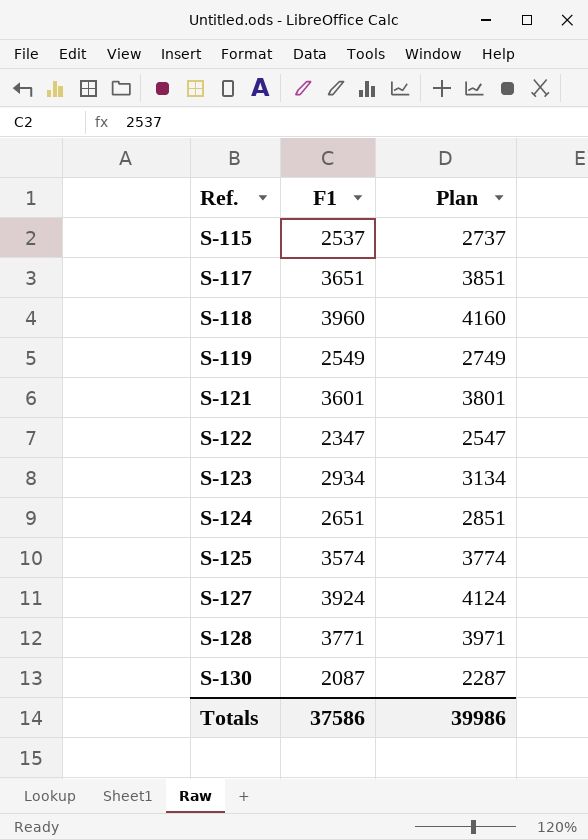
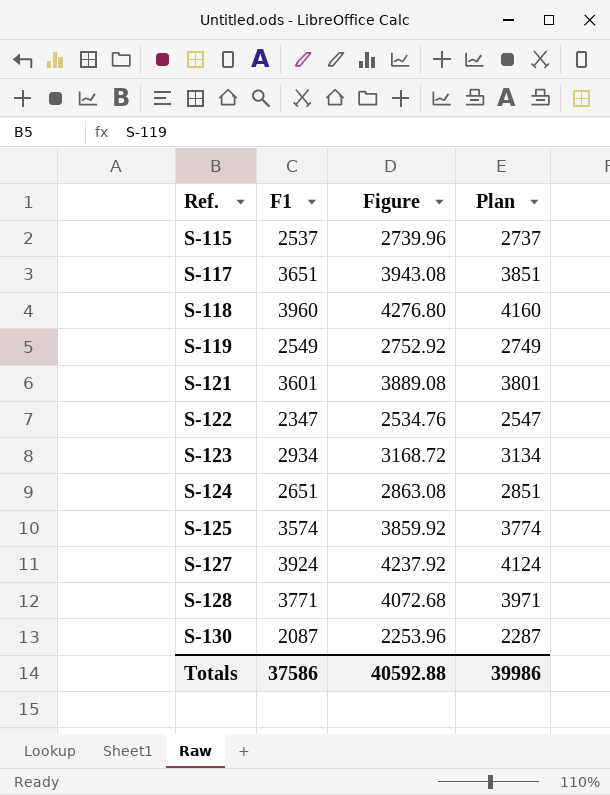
column Figure | formula: none -> [F1] * 1.08

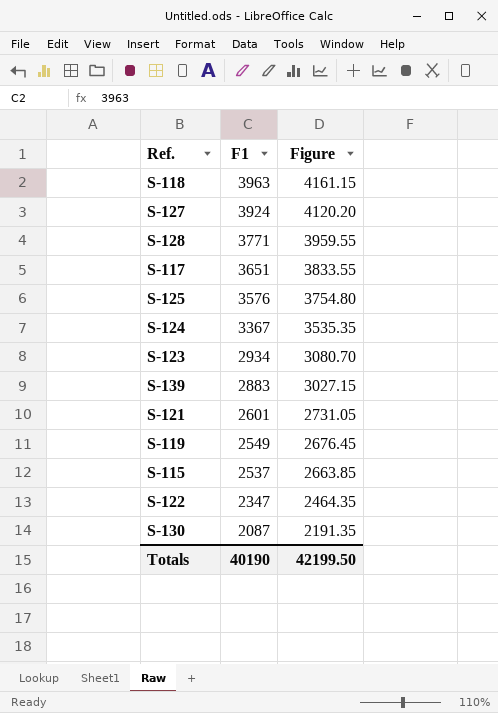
row order: Ref. ascending -> F1 descending
column Plan | formula: [F1] + 200 -> none
column Figure | formula: [F1] * 1.08 -> [F1] * 1.05
S-118 | F1: 3960 -> 3963
S-125 | F1: 3574 -> 3576
S-124 | F1: 2651 -> 3367
row S-139: none -> 2883 | 3027.15
S-121 | F1: 3601 -> 2601
Totals | F1: 37586 -> 40190
Totals | Figure: 40592.88 -> 42199.50

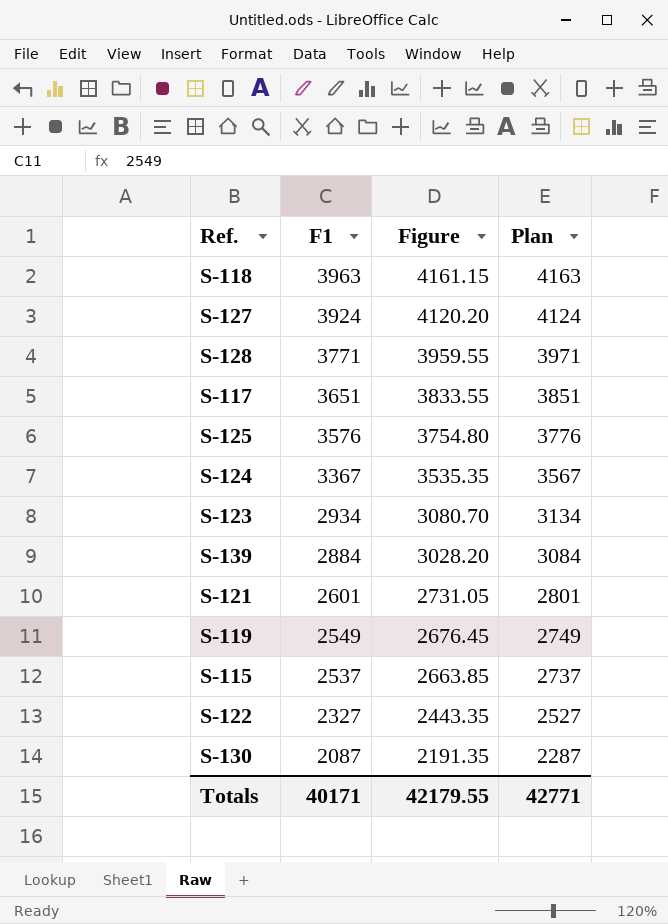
column Plan | formula: none -> [F1] + 200
S-139 | F1: 2883 -> 2884
S-139 | Figure: 3027.15 -> 3028.20
S-122 | F1: 2347 -> 2327
S-122 | Figure: 2464.35 -> 2443.35
Totals | F1: 40190 -> 40171
Totals | Figure: 42199.50 -> 42179.55

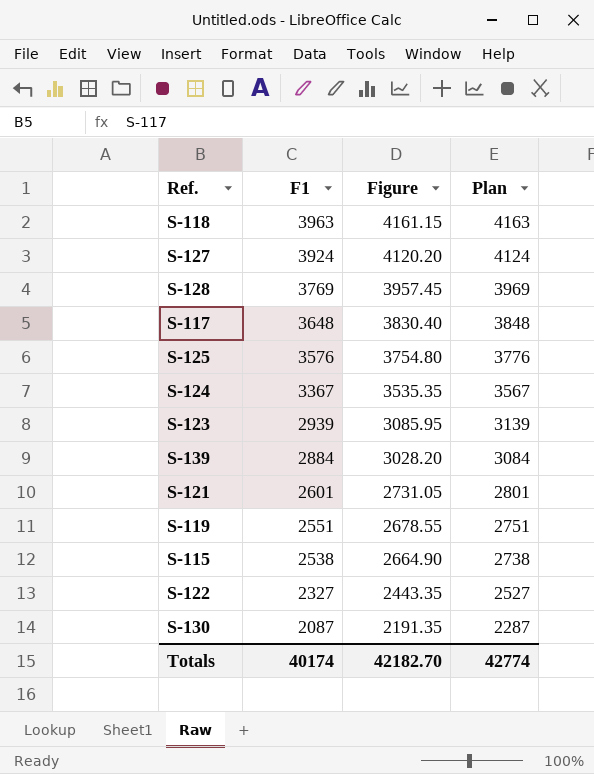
S-128 | F1: 3771 -> 3769
S-128 | Figure: 3959.55 -> 3957.45
S-128 | Plan: 3971 -> 3969
S-117 | F1: 3651 -> 3648
S-117 | Figure: 3833.55 -> 3830.40
S-117 | Plan: 3851 -> 3848
S-123 | F1: 2934 -> 2939
S-123 | Figure: 3080.70 -> 3085.95
S-123 | Plan: 3134 -> 3139
S-119 | F1: 2549 -> 2551
S-119 | Figure: 2676.45 -> 2678.55
S-119 | Plan: 2749 -> 2751
S-115 | F1: 2537 -> 2538
S-115 | Figure: 2663.85 -> 2664.90
S-115 | Plan: 2737 -> 2738
Totals | F1: 40171 -> 40174
Totals | Figure: 42179.55 -> 42182.70
Totals | Plan: 42771 -> 42774

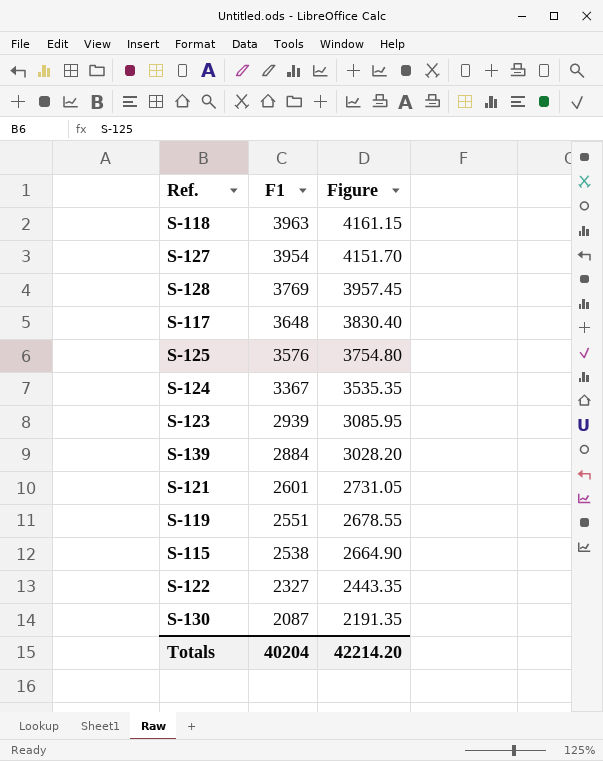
column Plan | formula: [F1] + 200 -> none
S-127 | F1: 3924 -> 3954
S-127 | Figure: 4120.20 -> 4151.70
Totals | F1: 40174 -> 40204
Totals | Figure: 42182.70 -> 42214.20

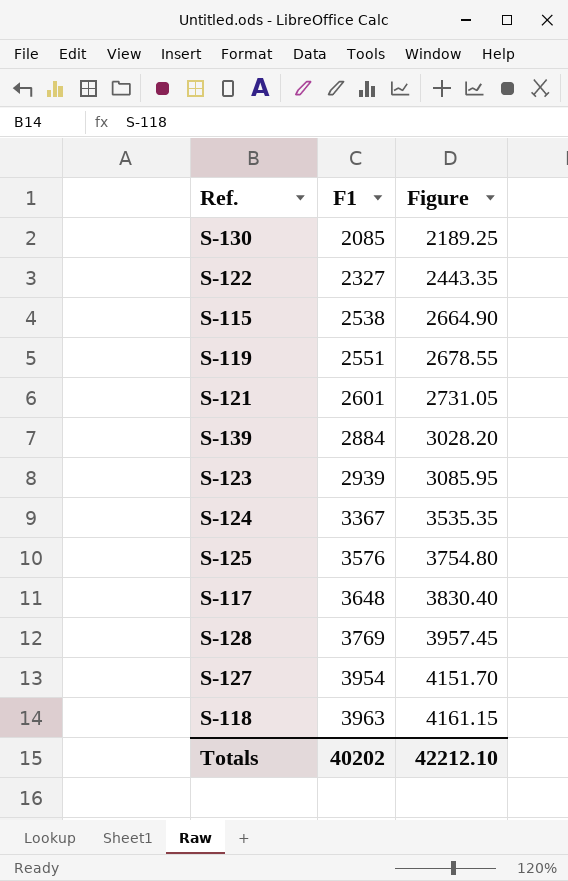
row order: F1 descending -> F1 ascending
S-130 | F1: 2087 -> 2085
S-130 | Figure: 2191.35 -> 2189.25
Totals | F1: 40204 -> 40202
Totals | Figure: 42214.20 -> 42212.10

